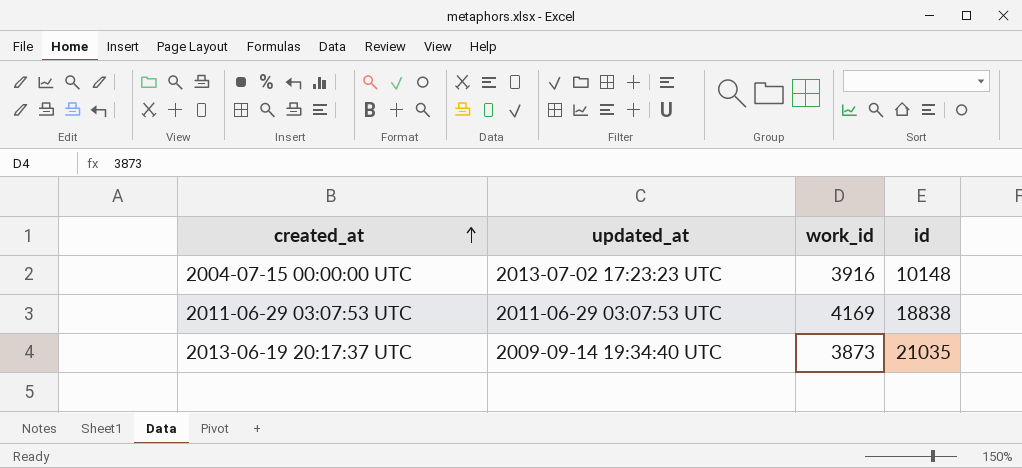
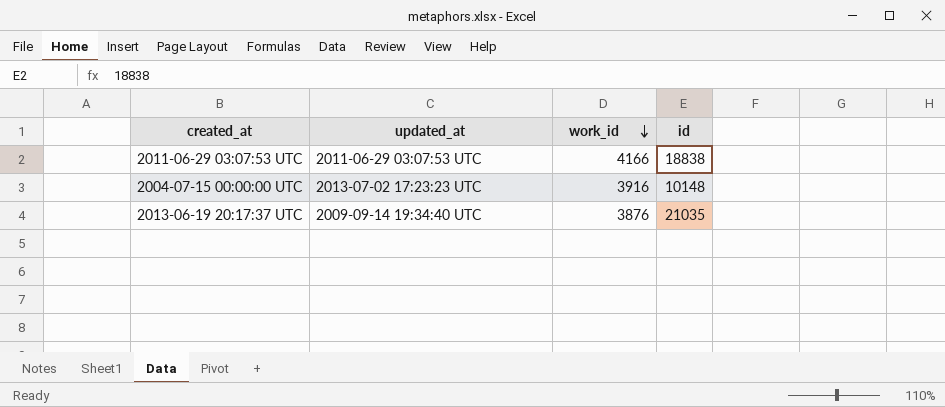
row order: created_at ascending -> work_id descending
2011-06-29 03:07:53 UTC | work_id: 4169 -> 4166
2013-06-19 20:17:37 UTC | work_id: 3873 -> 3876

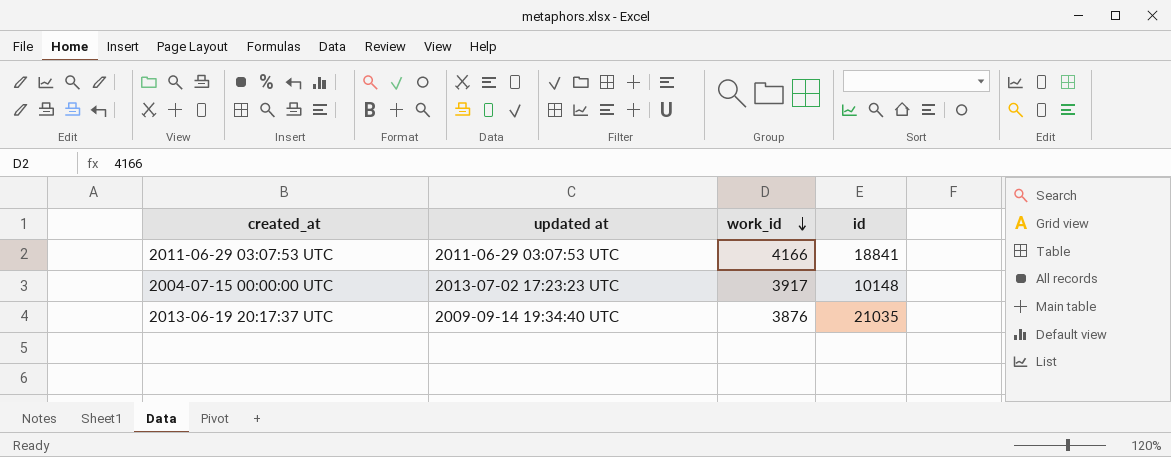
column name: updated_at -> updated at
2011-06-29 03:07:53 UTC | id: 18838 -> 18841
2004-07-15 00:00:00 UTC | work_id: 3916 -> 3917

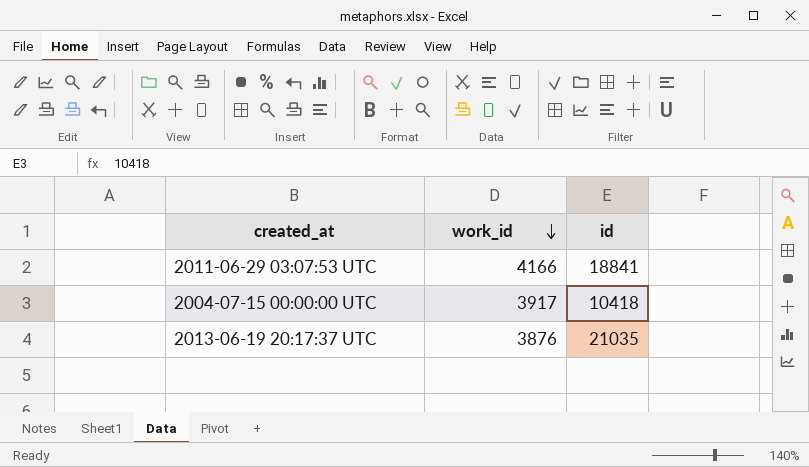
column updated at | position: 2 -> none
2004-07-15 00:00:00 UTC | id: 10148 -> 10418

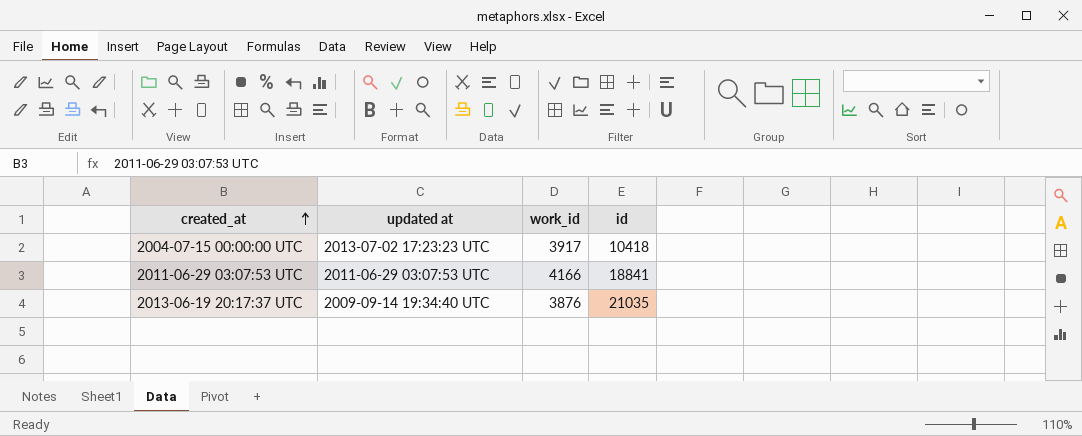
row order: work_id descending -> created_at ascending
column updated at | position: none -> 2

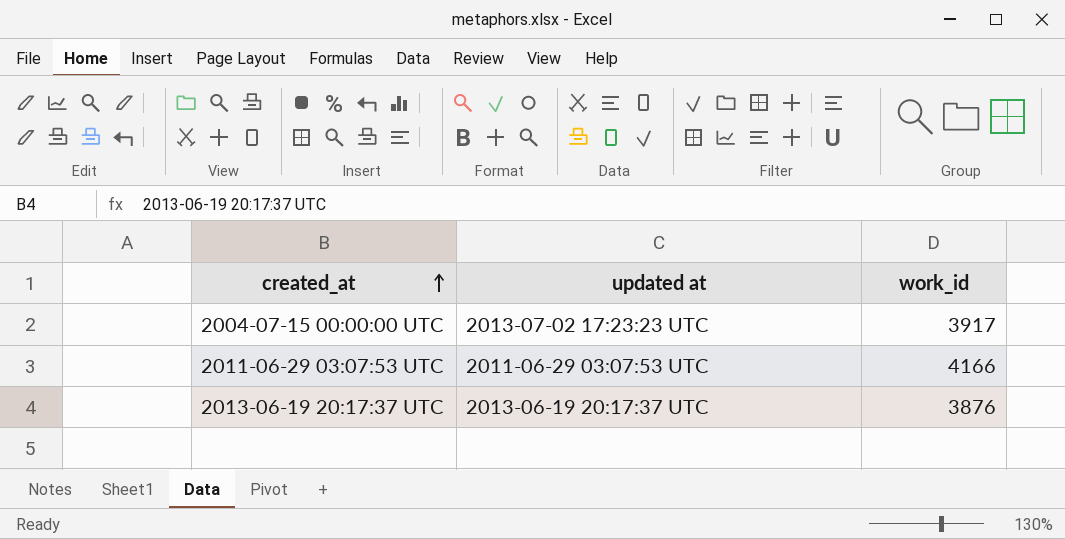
column id | position: 4 -> none
2013-06-19 20:17:37 UTC | updated at: 2009-09-14 19:34:40 UTC -> 2013-06-19 20:17:37 UTC

